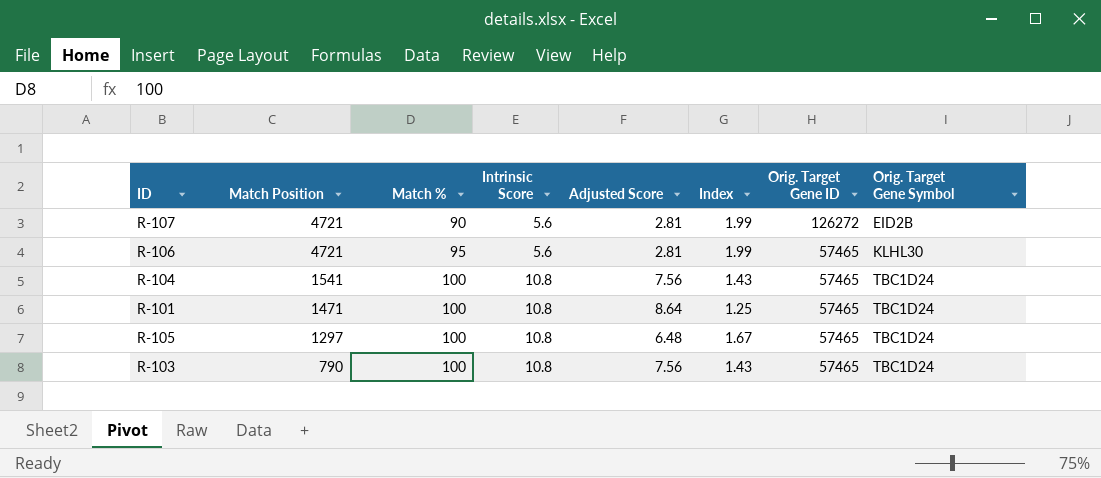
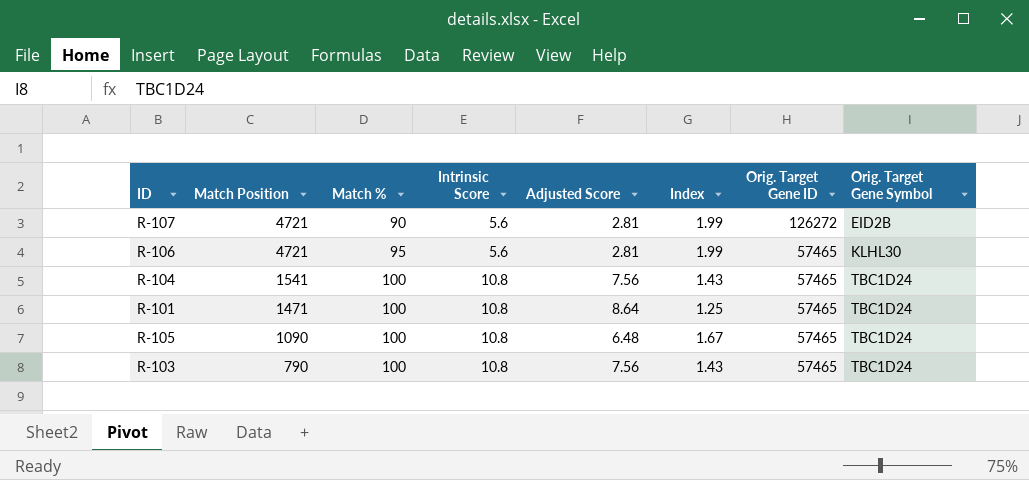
R-105 | Match Position: 1297 -> 1090

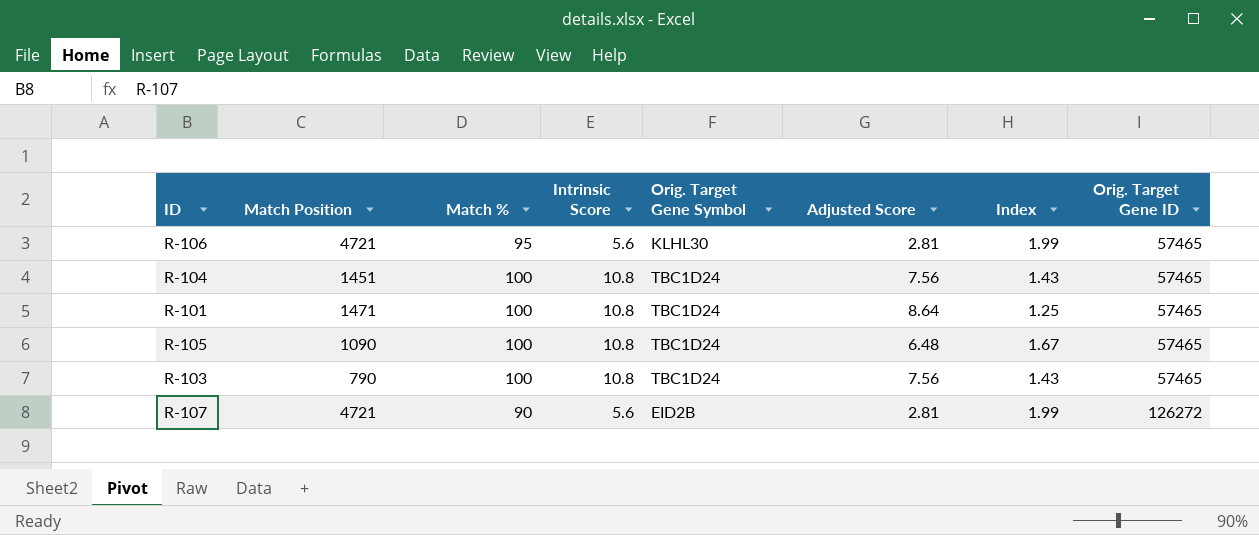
row order: Match Position descending -> Orig. Target Gene ID ascending
column Orig. Target Gene Symbol | position: 8 -> 5
R-104 | Match Position: 1541 -> 1451

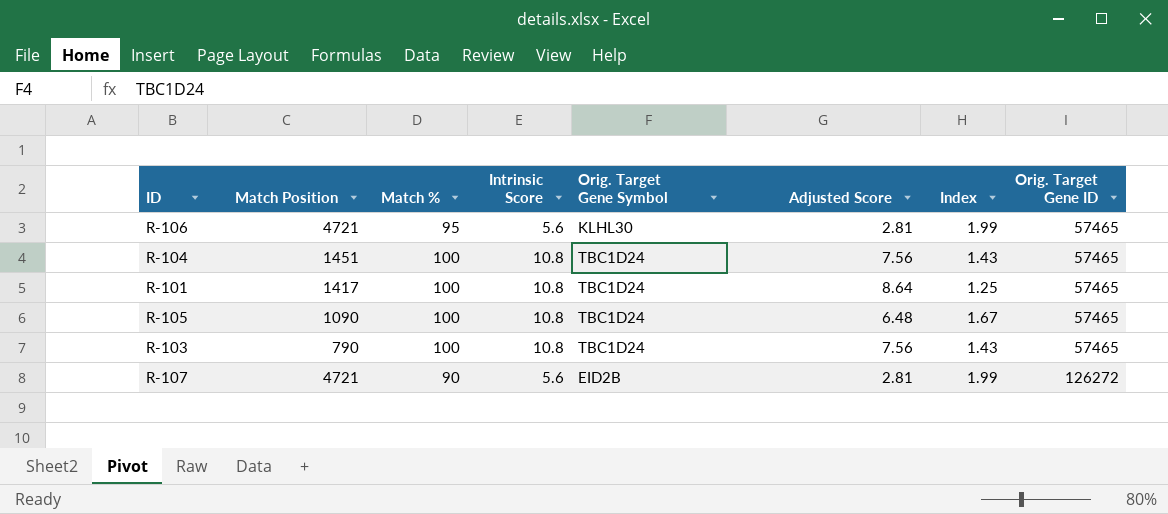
R-101 | Match Position: 1471 -> 1417

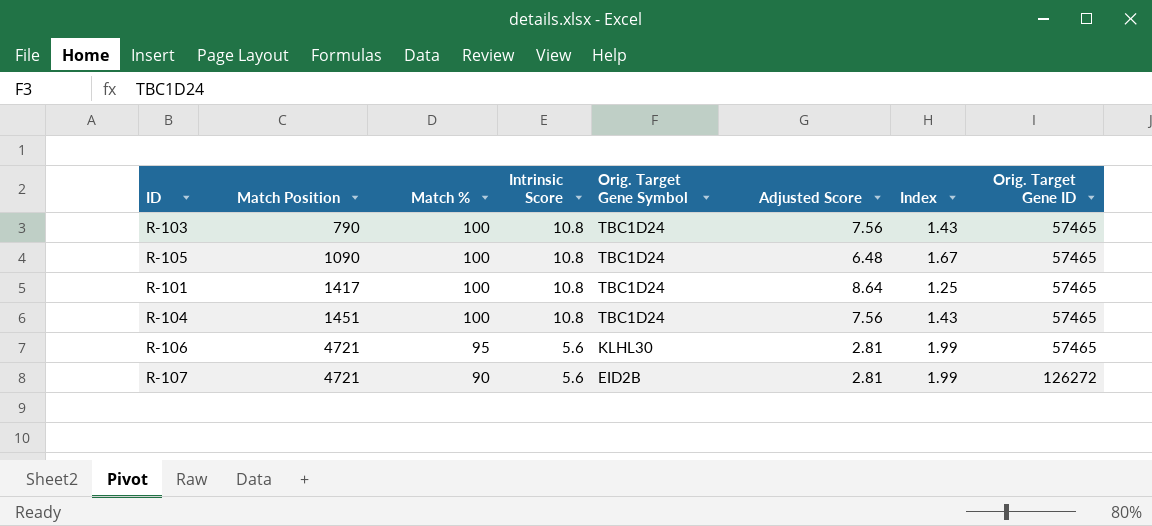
row order: Orig. Target Gene ID ascending -> Match Position ascending

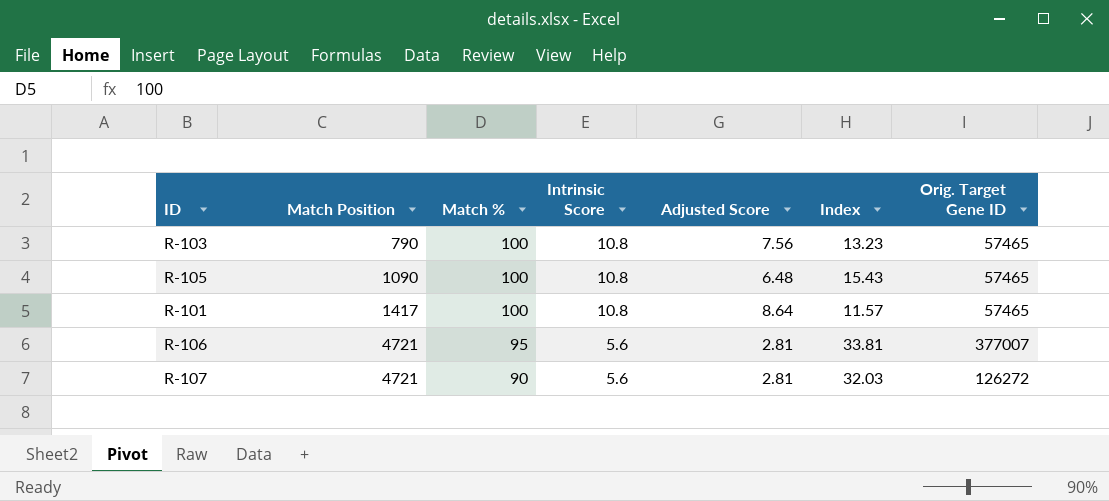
column Orig. Target Gene Symbol | position: 5 -> none
column Index | formula: [Intrinsic Score] / [Adjusted Score] -> [Match %] / [Adjusted Score]
row R-104: 1451 | 100 | 10.8 | TBC1D24 | 7.56 | 1.43 | 57465 -> none
R-106 | Orig. Target Gene ID: 57465 -> 377007

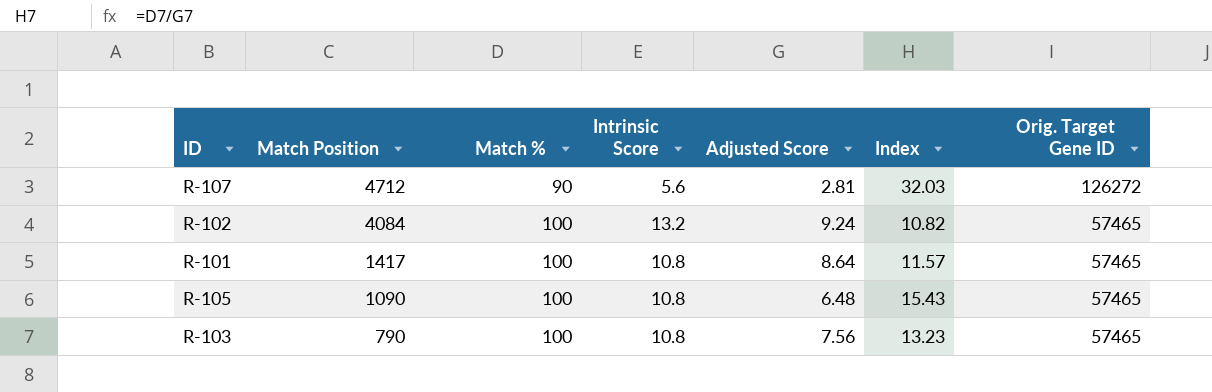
row order: Match Position ascending -> Match Position descending
row R-106: 4721 | 95 | 5.6 | 2.81 | 33.81 | 377007 -> none
R-107 | Match Position: 4721 -> 4712
row R-102: none -> 4084 | 100 | 13.2 | 9.24 | 10.82 | 57465

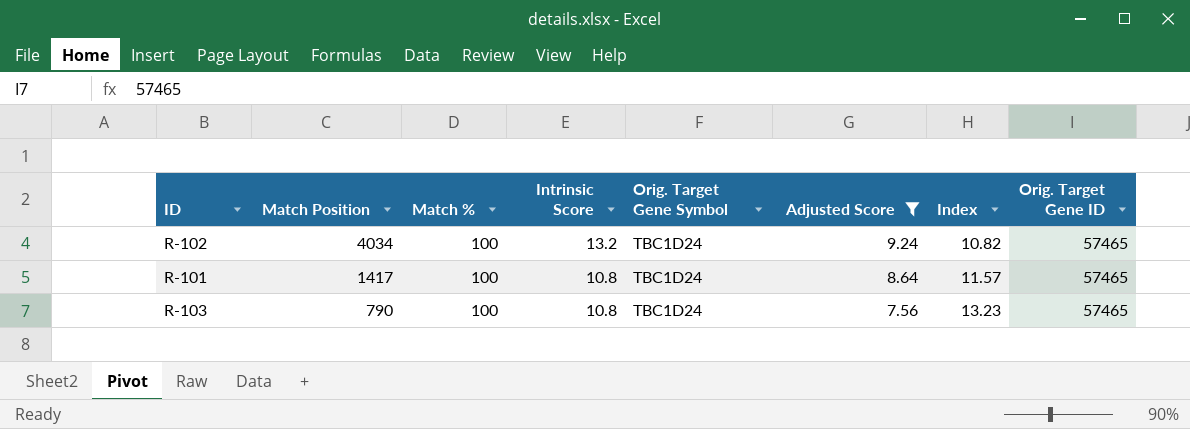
filter: none -> Adjusted Score >= 7.56
column Orig. Target Gene Symbol | position: none -> 5
R-102 | Match Position: 4084 -> 4034

